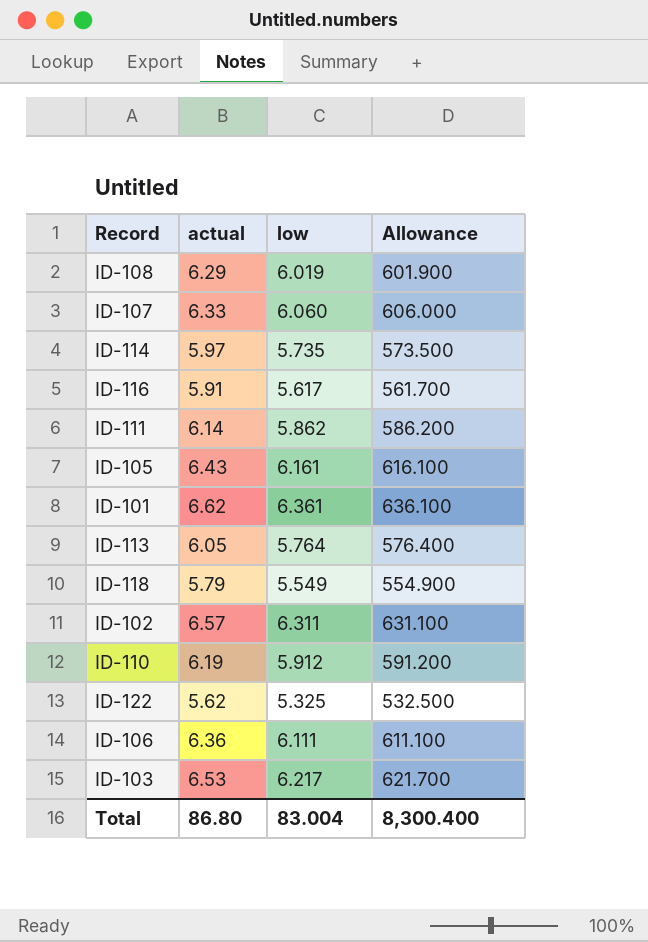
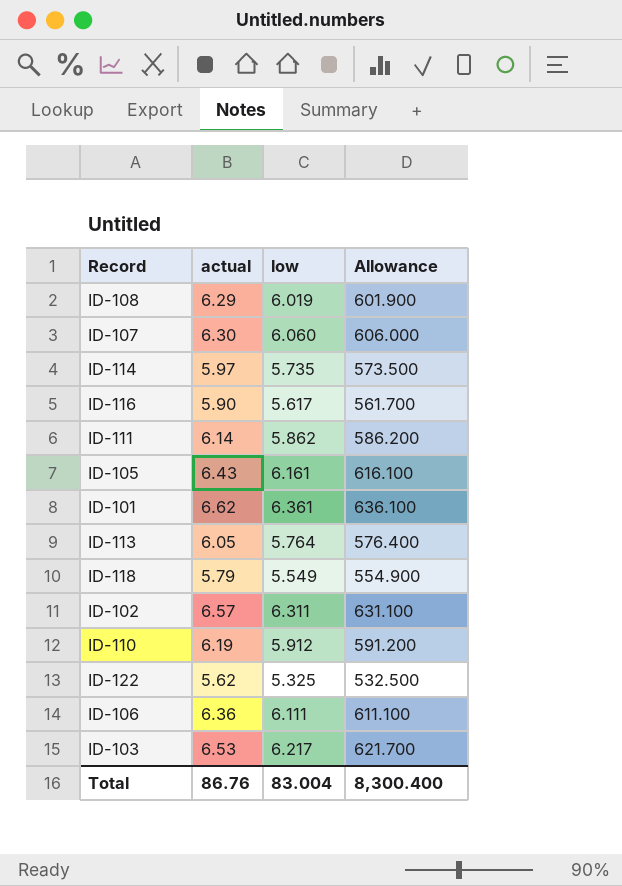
ID-107 | actual: 6.33 -> 6.30
ID-116 | actual: 5.91 -> 5.90
Total | actual: 86.80 -> 86.76

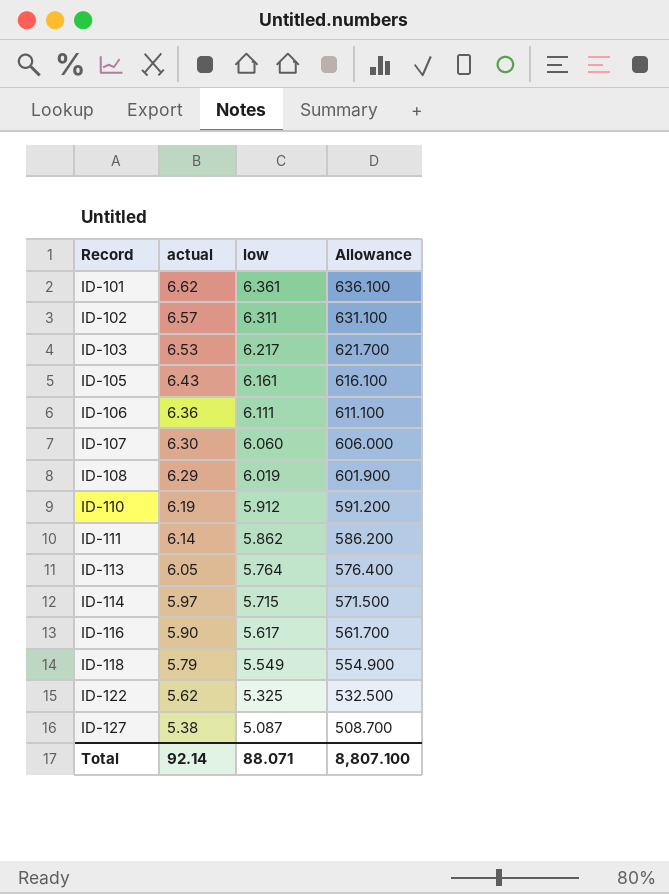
row order: none -> Record ascending
ID-114 | low: 5.735 -> 5.715
ID-114 | Allowance: 573.500 -> 571.500
row ID-127: none -> 5.38 | 5.087 | 508.700
Total | actual: 86.76 -> 92.14
Total | low: 83.004 -> 88.071
Total | Allowance: 8,300.400 -> 8,807.100

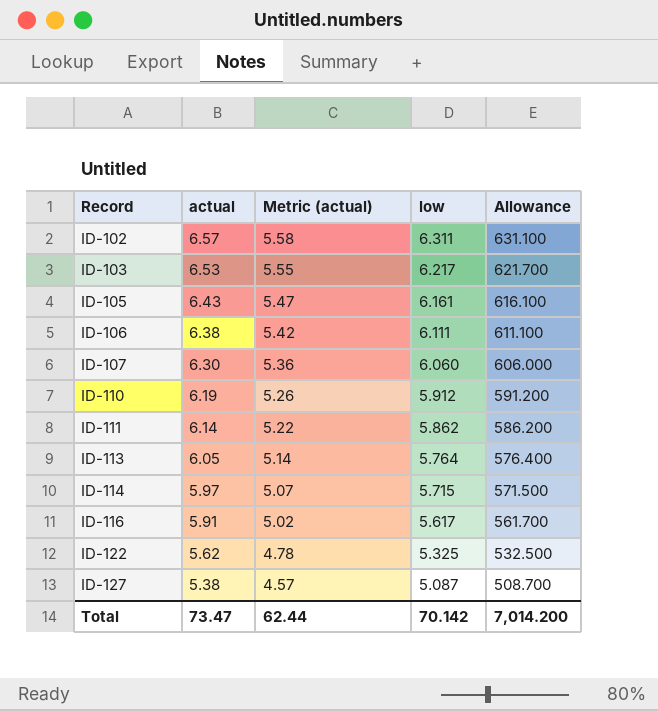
column Metric (actual) | formula: none -> [actual] * 0.85
row ID-101: 6.62 | 6.361 | 636.100 -> none
row ID-108: 6.29 | 6.019 | 601.900 -> none
row ID-118: 5.79 | 5.549 | 554.900 -> none
ID-106 | actual: 6.36 -> 6.38
ID-116 | actual: 5.90 -> 5.91
Total | actual: 92.14 -> 73.47
Total | low: 88.071 -> 70.142
Total | Allowance: 8,807.100 -> 7,014.200

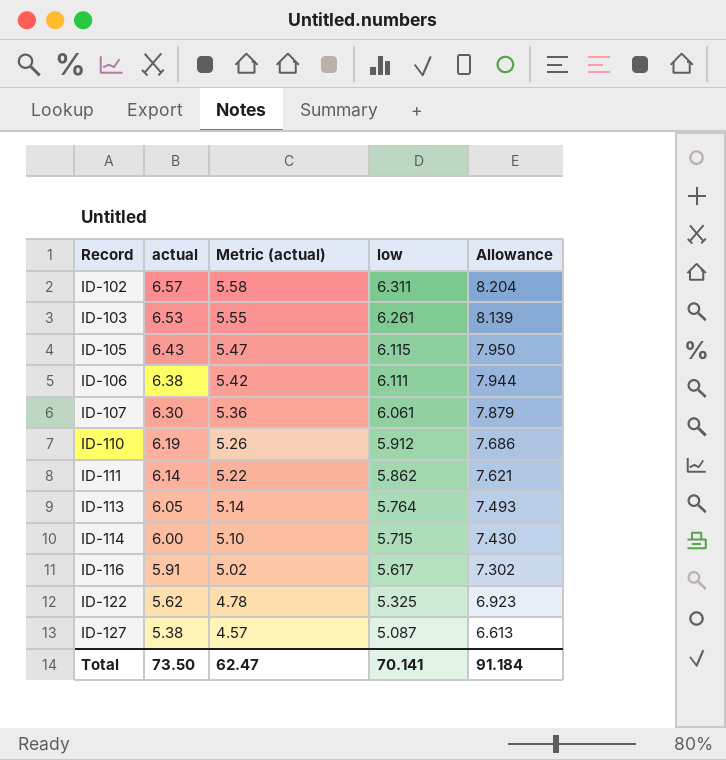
column Allowance | formula: [low] * 100 -> [low] * 1.3
ID-103 | low: 6.217 -> 6.261
ID-105 | low: 6.161 -> 6.115
ID-107 | low: 6.060 -> 6.061
ID-114 | actual: 5.97 -> 6.00
ID-114 | Metric (actual): 5.07 -> 5.10
Total | actual: 73.47 -> 73.50
Total | Metric (actual): 62.44 -> 62.47
Total | low: 70.142 -> 70.141
Total | Allowance: 7,014.200 -> 91.184

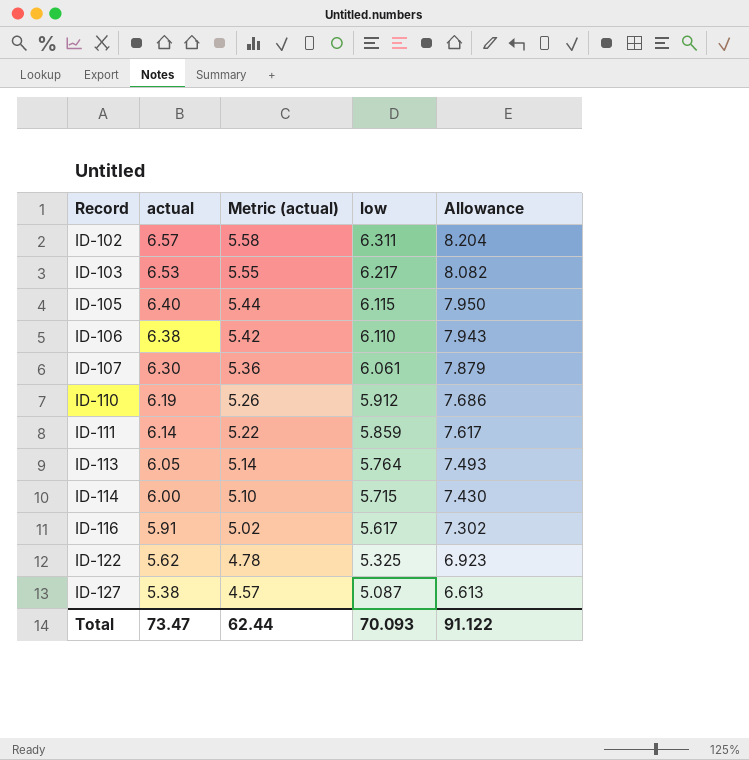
ID-103 | low: 6.261 -> 6.217
ID-103 | Allowance: 8.139 -> 8.082
ID-105 | actual: 6.43 -> 6.40
ID-105 | Metric (actual): 5.47 -> 5.44
ID-106 | low: 6.111 -> 6.110
ID-106 | Allowance: 7.944 -> 7.943
ID-111 | low: 5.862 -> 5.859
ID-111 | Allowance: 7.621 -> 7.617
Total | actual: 73.50 -> 73.47
Total | Metric (actual): 62.47 -> 62.44
Total | low: 70.141 -> 70.093
Total | Allowance: 91.184 -> 91.122

